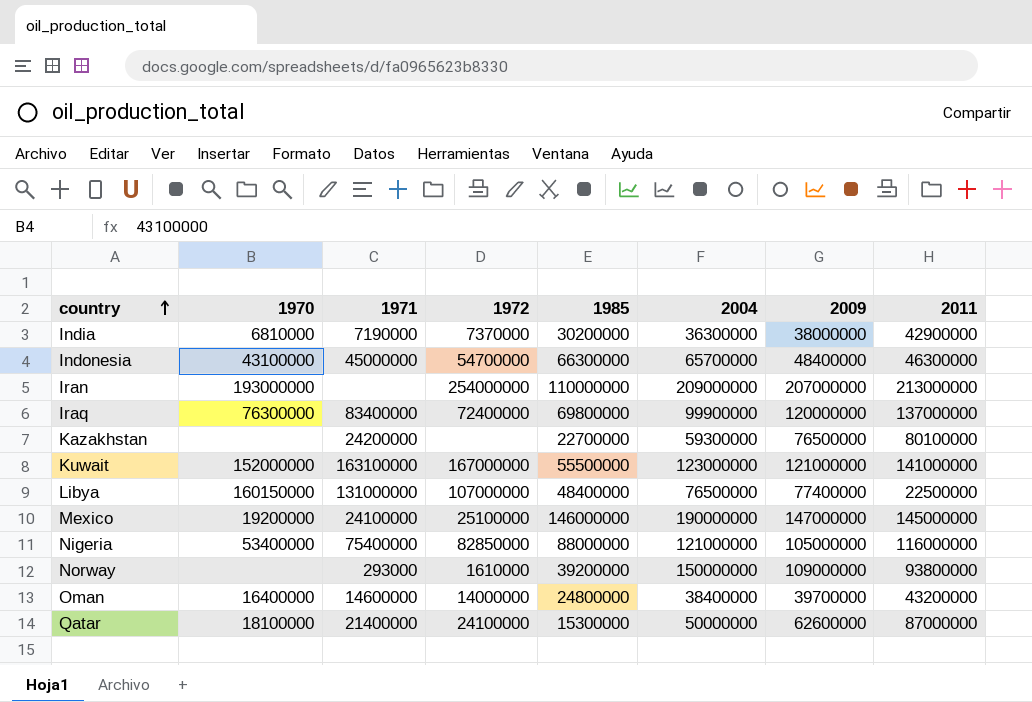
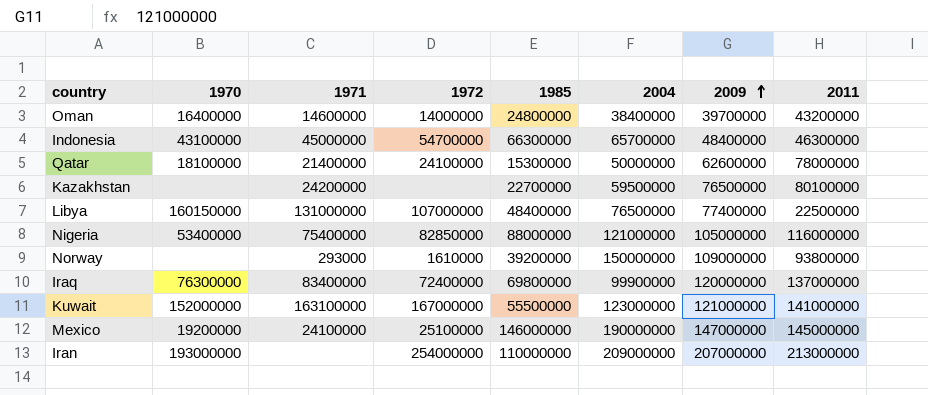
row order: country ascending -> 2009 ascending
row India: 6810000 | 7190000 | 7370000 | 30200000 | 36300000 | 38000000 | 42900000 -> none
Qatar | 2011: 87000000 -> 78000000
Kazakhstan | 2004: 59300000 -> 59500000

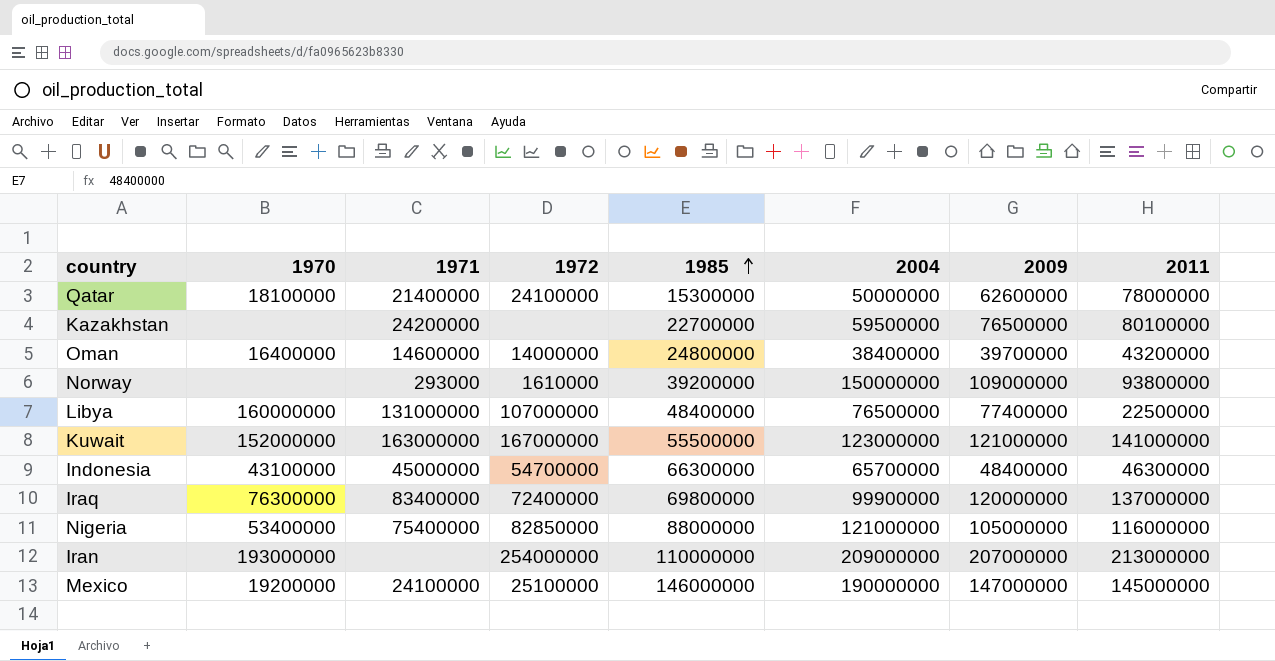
row order: 2009 ascending -> 1985 ascending
Libya | 1970: 160150000 -> 160000000
Kuwait | 1971: 163100000 -> 163000000

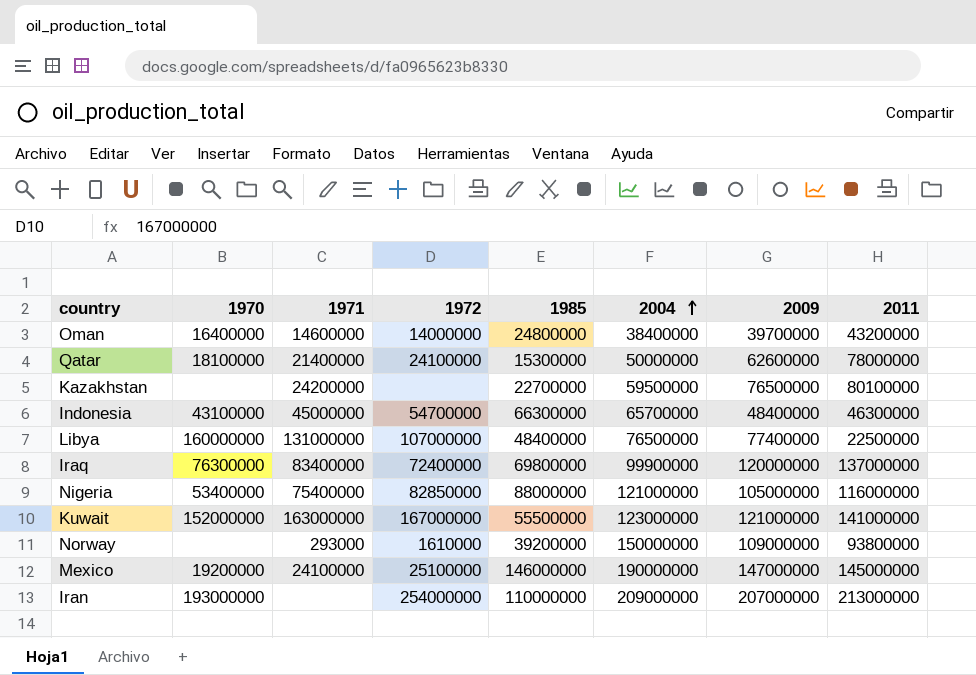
row order: 1985 ascending -> 2004 ascending

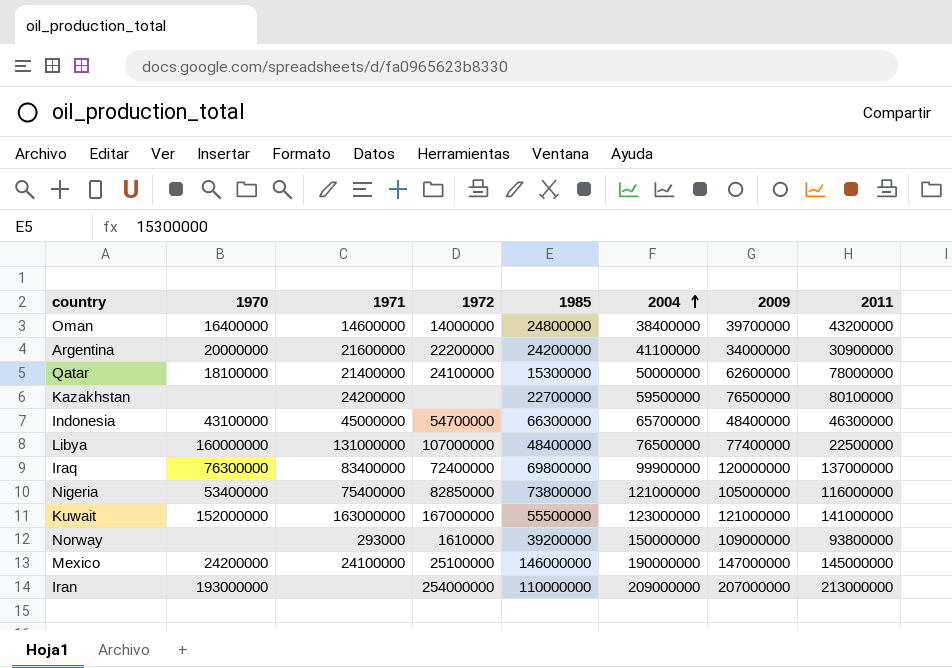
row Argentina: none -> 20000000 | 21600000 | 22200000 | 24200000 | 41100000 | 34000000 | 30900000
Nigeria | 1985: 88000000 -> 73800000
Mexico | 1970: 19200000 -> 24200000

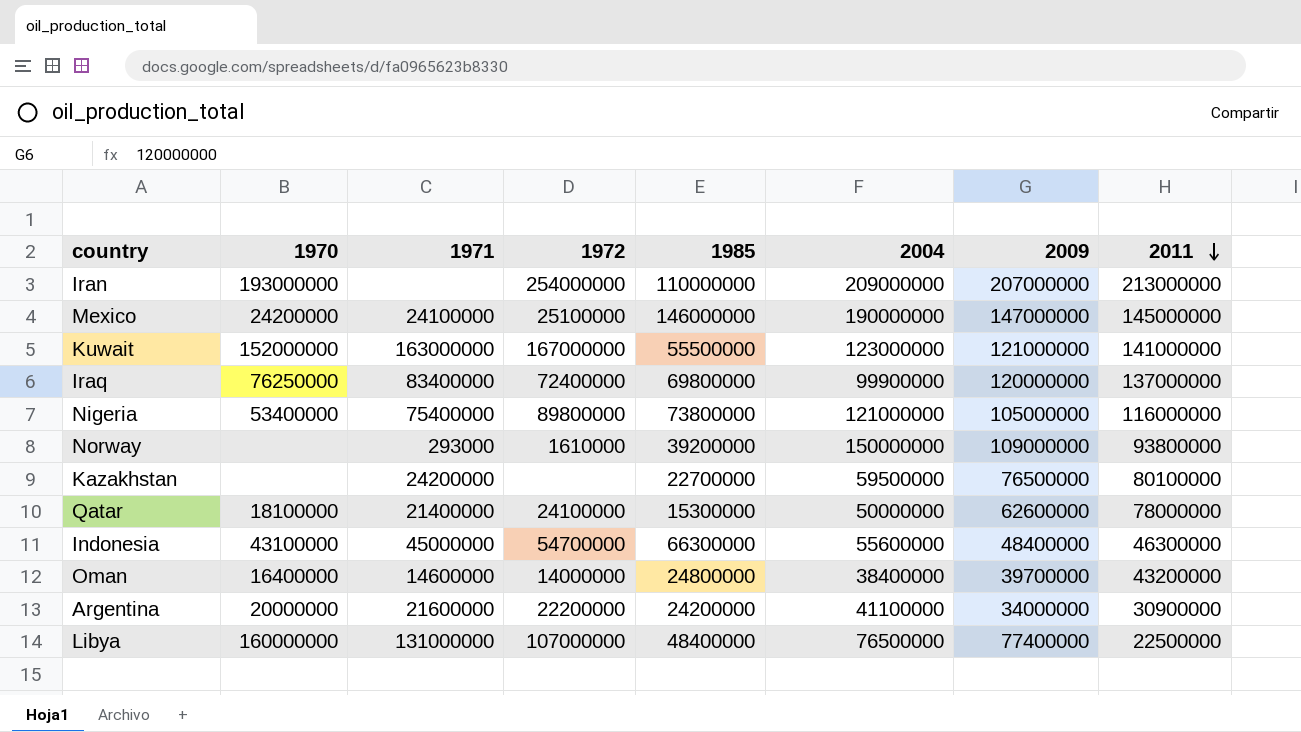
row order: 2004 ascending -> 2011 descending
Iraq | 1970: 76300000 -> 76250000
Nigeria | 1972: 82850000 -> 89800000
Indonesia | 2004: 65700000 -> 55600000

